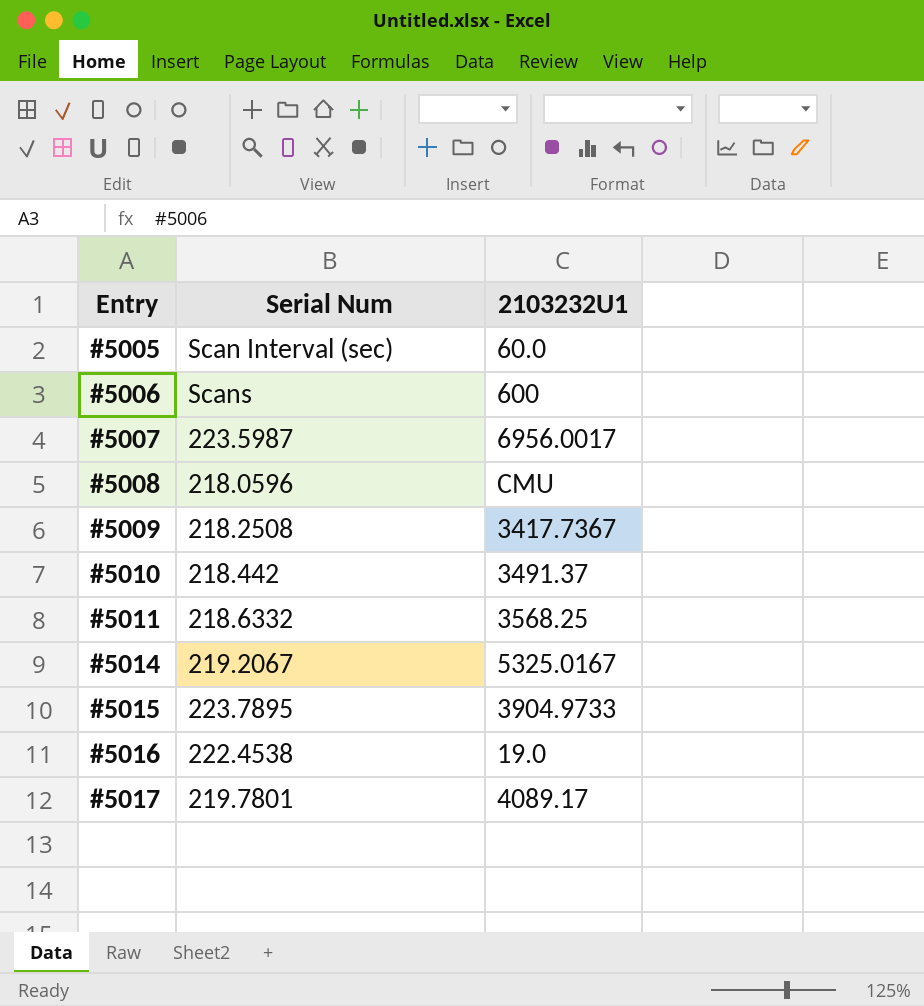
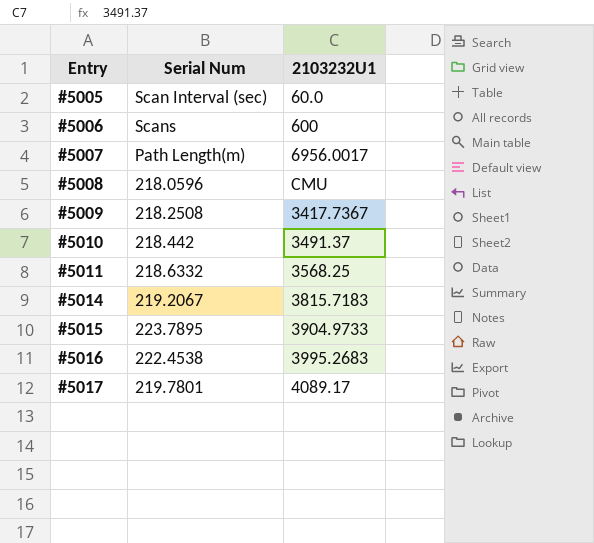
#5007 | Serial Num: 223.5987 -> Path Length(m)
#5014 | 2103232U1: 5325.0167 -> 3815.7183
#5016 | 2103232U1: 19.0 -> 3995.2683

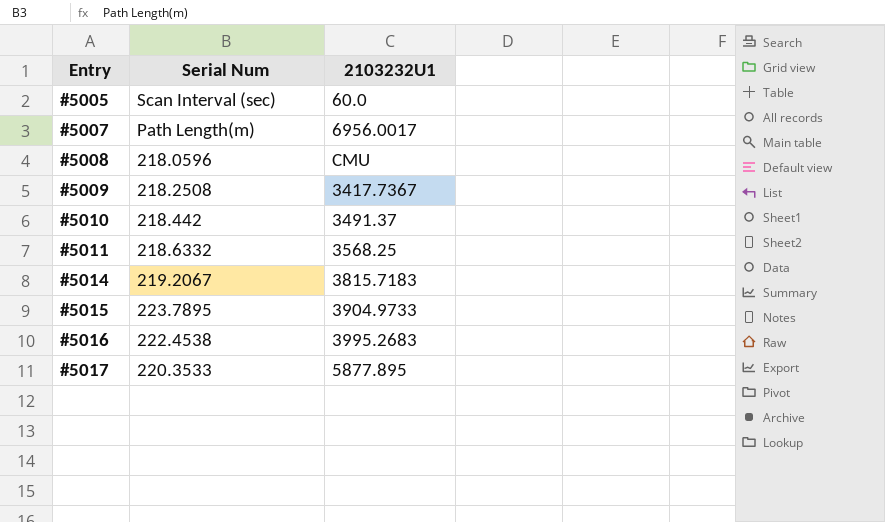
row #5006: Scans | 600 -> none
#5017 | Serial Num: 219.7801 -> 220.3533
#5017 | 2103232U1: 4089.17 -> 5877.895

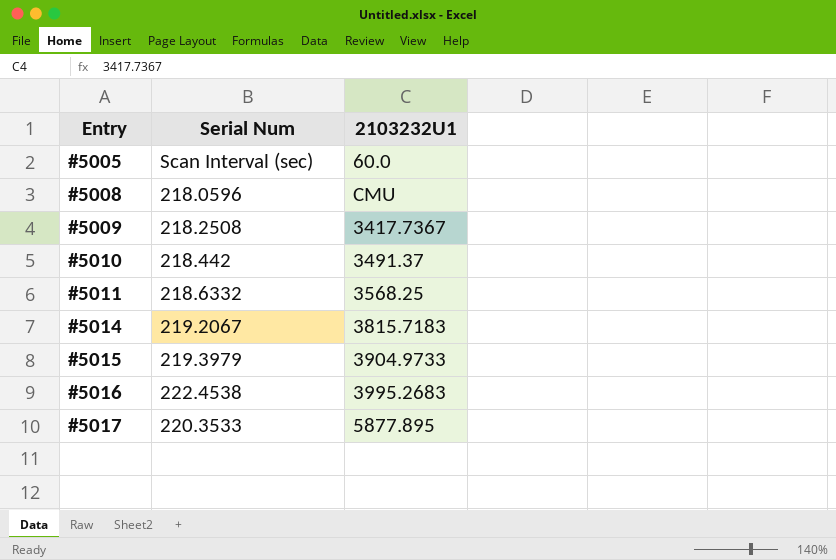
row #5007: Path Length(m) | 6956.0017 -> none
#5015 | Serial Num: 223.7895 -> 219.3979

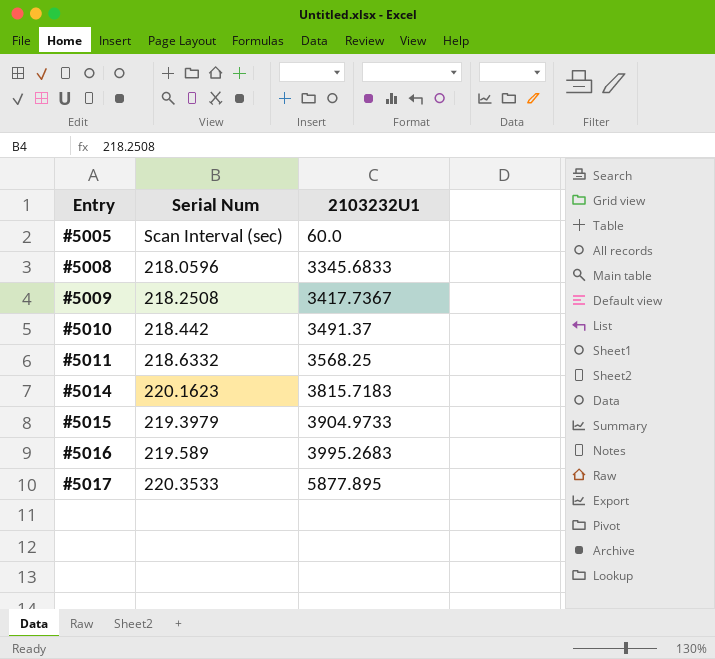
#5008 | 2103232U1: CMU -> 3345.6833
#5014 | Serial Num: 219.2067 -> 220.1623
#5016 | Serial Num: 222.4538 -> 219.589

